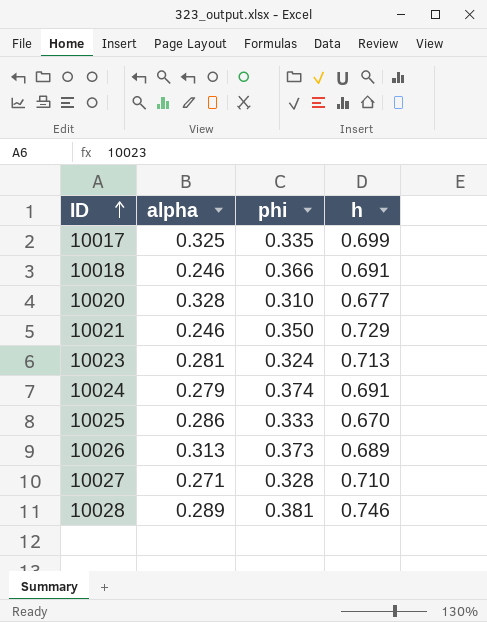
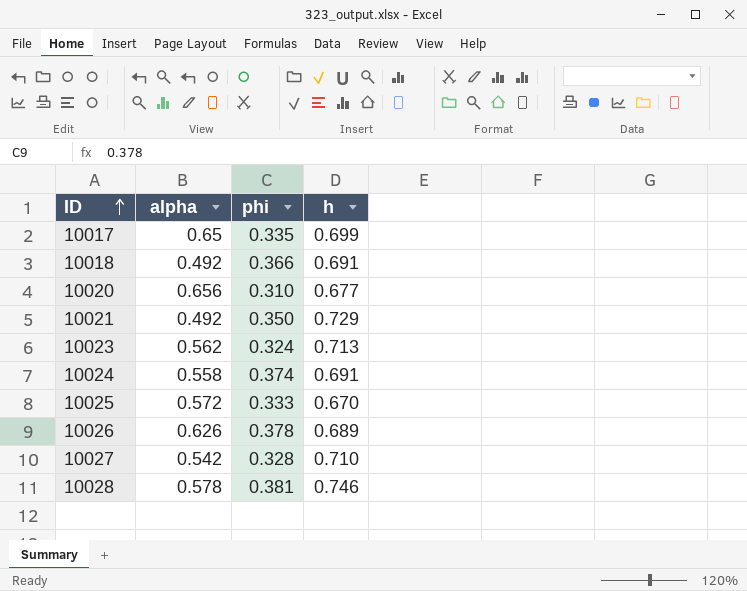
10017 | alpha: 0.325 -> 0.65
10018 | alpha: 0.246 -> 0.492
10020 | alpha: 0.328 -> 0.656
10021 | alpha: 0.246 -> 0.492
10023 | alpha: 0.281 -> 0.562
10024 | alpha: 0.279 -> 0.558
10025 | alpha: 0.286 -> 0.572
10026 | alpha: 0.313 -> 0.626
10026 | phi: 0.373 -> 0.378
10027 | alpha: 0.271 -> 0.542
10028 | alpha: 0.289 -> 0.578

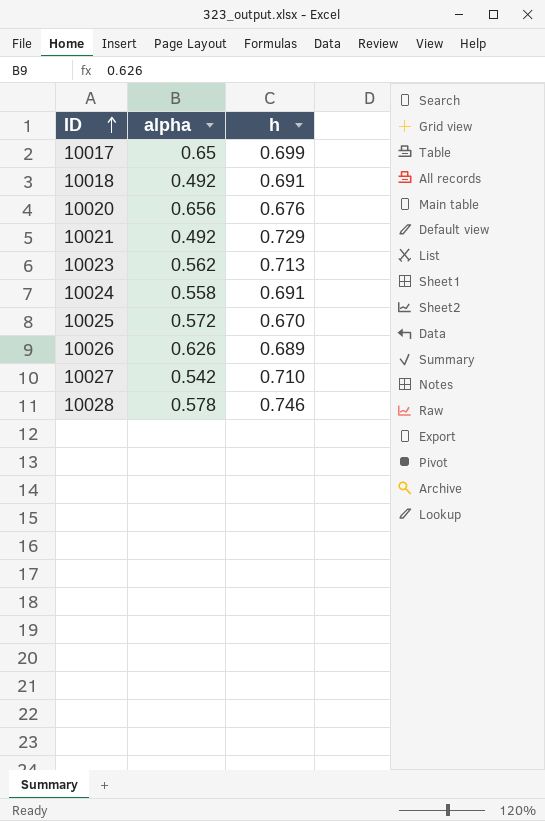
column phi | position: 3 -> none
10020 | h: 0.677 -> 0.676

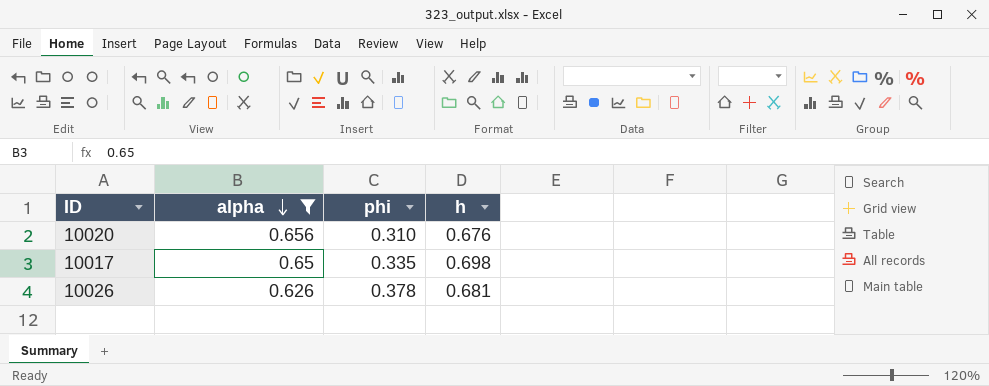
filter: none -> alpha >= 0.626
row order: ID ascending -> alpha descending
column phi | position: none -> 3
10017 | h: 0.699 -> 0.698
10026 | h: 0.689 -> 0.681

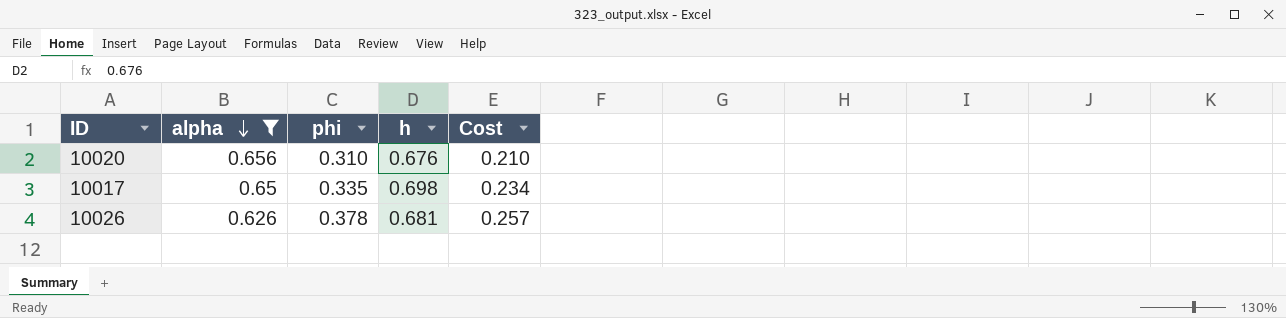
column Cost | formula: none -> [phi] * [h]

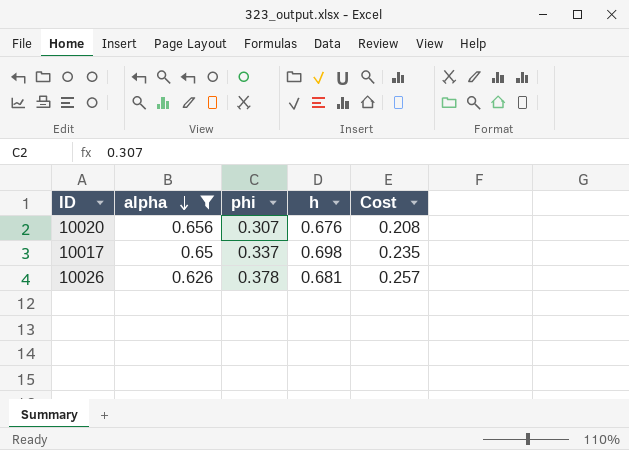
10020 | phi: 0.310 -> 0.307
10020 | Cost: 0.210 -> 0.208
10017 | phi: 0.335 -> 0.337
10017 | Cost: 0.234 -> 0.235

